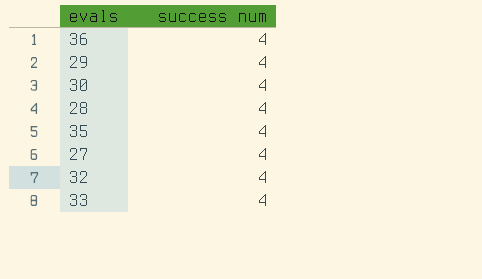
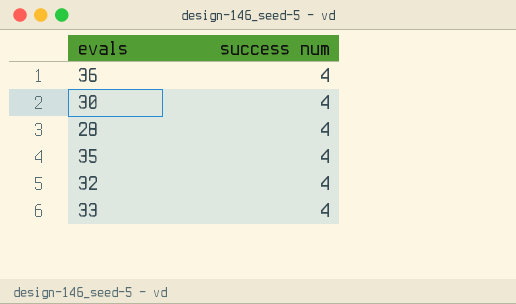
row 29: 4 -> none
row 27: 4 -> none

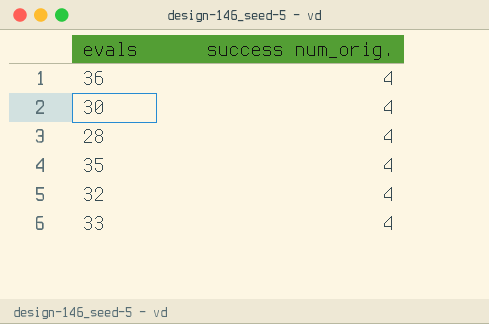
column name: success num -> success num_orig.

